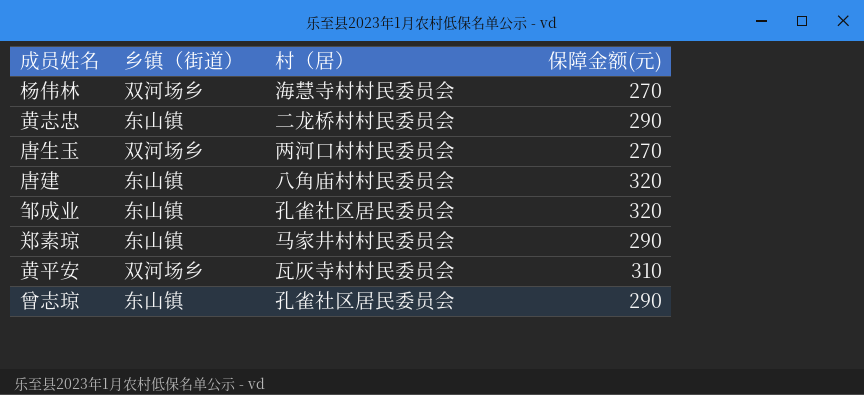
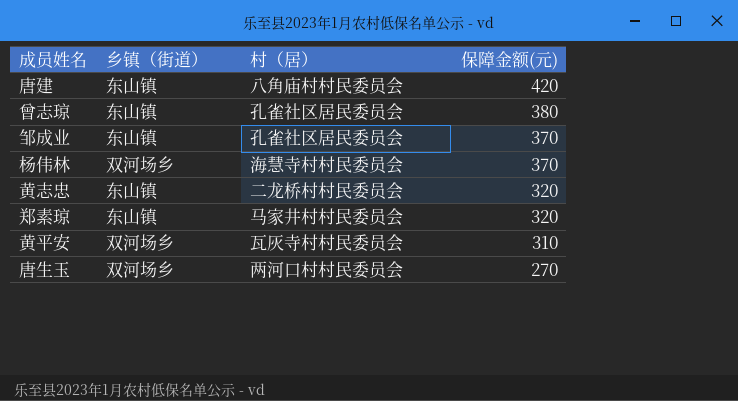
row order: none -> 保障金额(元) descending
唐建 | 保障金额(元): 320 -> 420
曾志琼 | 保障金额(元): 290 -> 380
邹成业 | 保障金额(元): 320 -> 370
杨伟林 | 保障金额(元): 270 -> 370
黄志忠 | 保障金额(元): 290 -> 320
郑素琼 | 保障金额(元): 290 -> 320

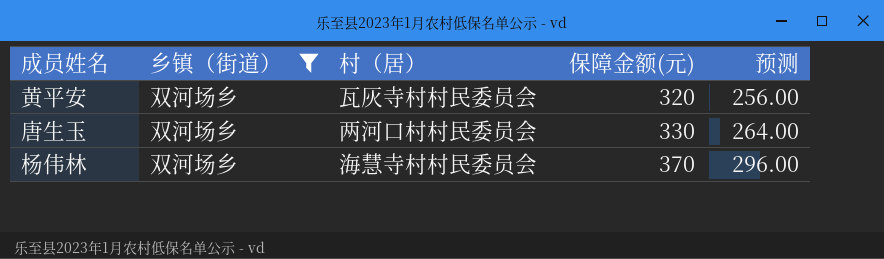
filter: none -> 乡镇（街道） = 双河场乡
row order: 保障金额(元) descending -> 保障金额(元) ascending
column 预测 | formula: none -> [保障金额(元)] * 0.8
黄平安 | 保障金额(元): 310 -> 320
唐生玉 | 保障金额(元): 270 -> 330

